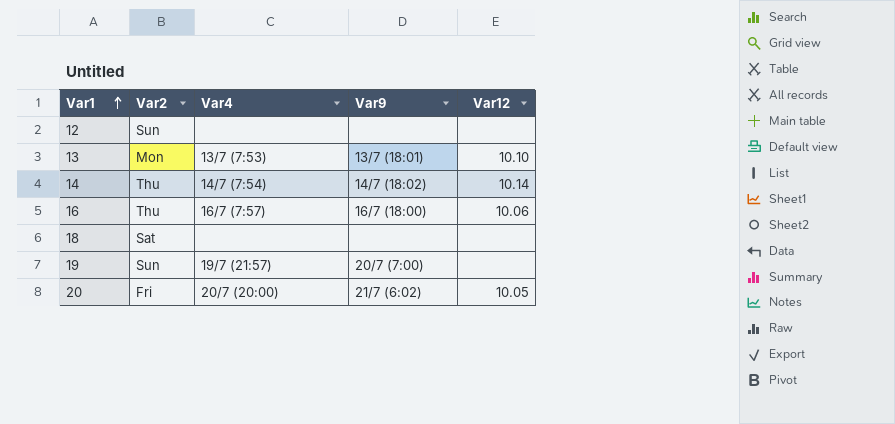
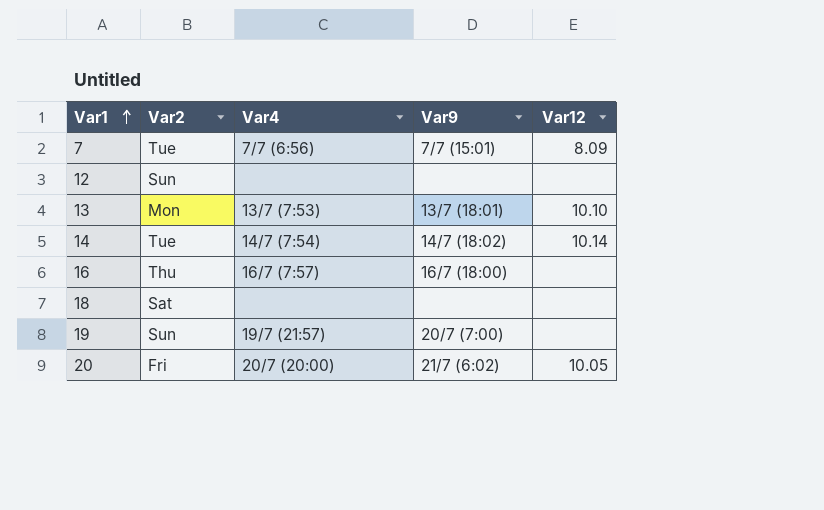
row 7: none -> Tue | 7/7 (6:56) | 7/7 (15:01) | 8.09
14 | Var2: Thu -> Tue
16 | Var12: 10.06 -> none

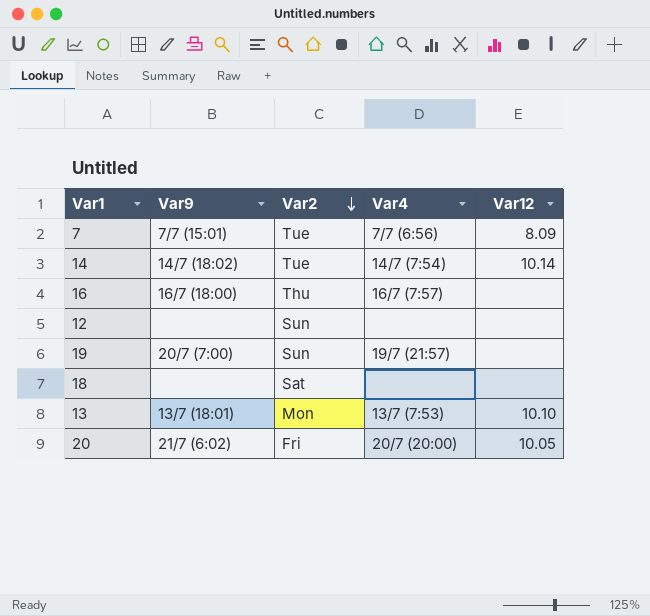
row order: Var1 ascending -> Var2 descending
column Var9 | position: 4 -> 2

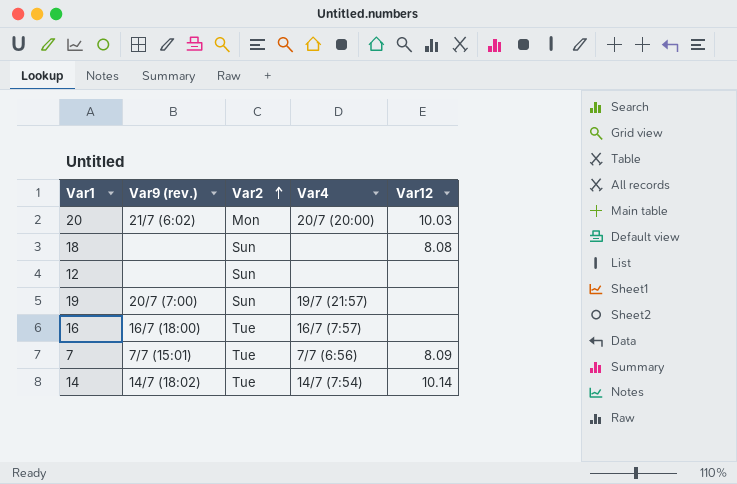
row order: Var2 descending -> Var2 ascending
column name: Var9 -> Var9 (rev.)
row 13: 13/7 (18:01) | Mon | 13/7 (7:53) | 10.10 -> none
20 | Var2: Fri -> Mon
20 | Var12: 10.05 -> 10.03
18 | Var2: Sat -> Sun
18 | Var12: none -> 8.08
16 | Var2: Thu -> Tue

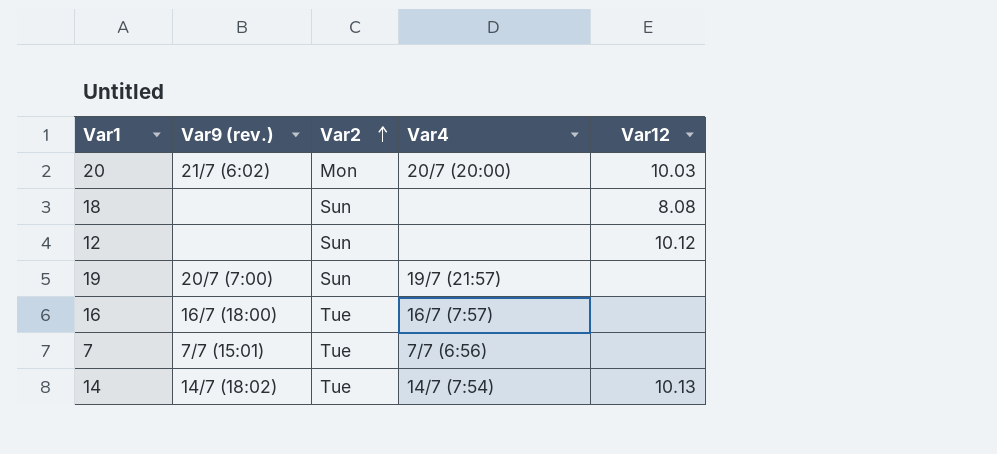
12 | Var12: none -> 10.12
7 | Var12: 8.09 -> none
14 | Var12: 10.14 -> 10.13

